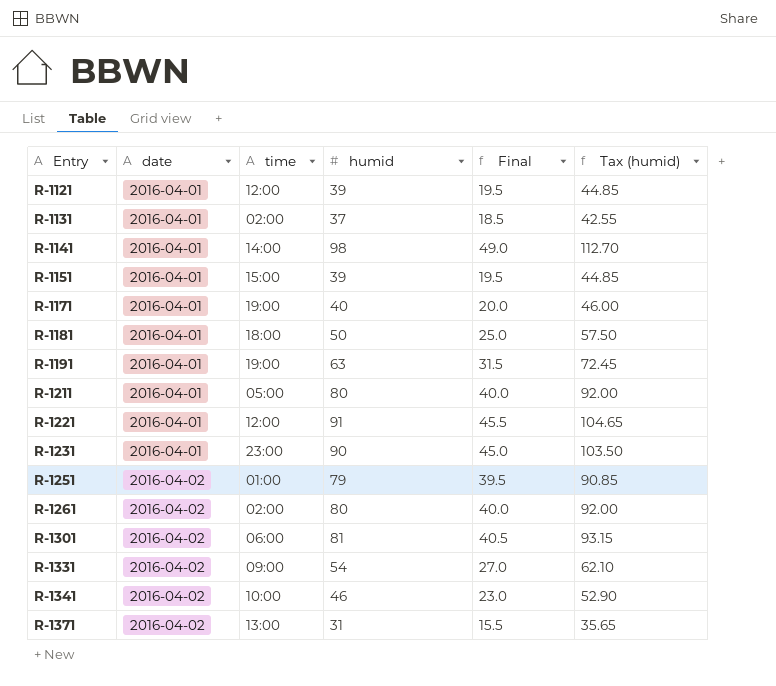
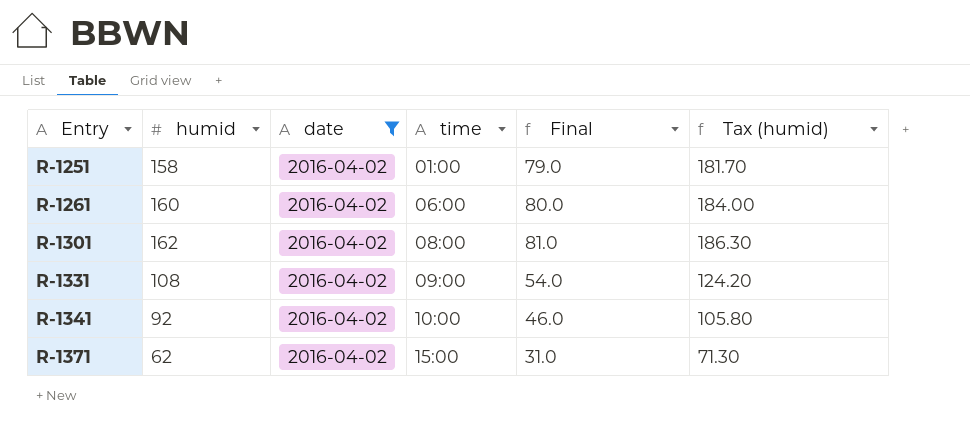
filter: none -> date = 2016-04-02
column humid | position: 4 -> 2
R-1251 | humid: 79 -> 158
R-1251 | Final: 39.5 -> 79.0
R-1251 | Tax (humid): 90.85 -> 181.70
R-1261 | humid: 80 -> 160
R-1261 | time: 02:00 -> 06:00
R-1261 | Final: 40.0 -> 80.0
R-1261 | Tax (humid): 92.00 -> 184.00
R-1301 | humid: 81 -> 162
R-1301 | time: 06:00 -> 08:00
R-1301 | Final: 40.5 -> 81.0
R-1301 | Tax (humid): 93.15 -> 186.30
R-1331 | humid: 54 -> 108
R-1331 | Final: 27.0 -> 54.0
R-1331 | Tax (humid): 62.10 -> 124.20
R-1341 | humid: 46 -> 92
R-1341 | Final: 23.0 -> 46.0
R-1341 | Tax (humid): 52.90 -> 105.80
R-1371 | humid: 31 -> 62
R-1371 | time: 13:00 -> 15:00
R-1371 | Final: 15.5 -> 31.0
R-1371 | Tax (humid): 35.65 -> 71.30

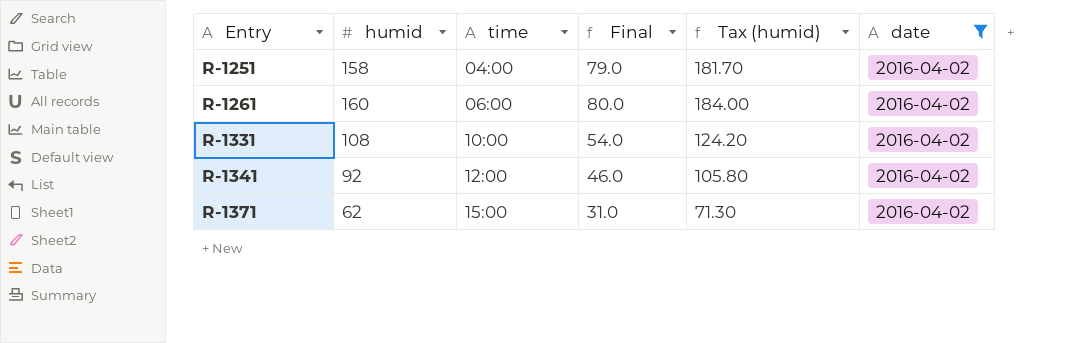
column date | position: 3 -> 6
row R-1301: 162 | 2016-04-02 | 08:00 | 81.0 | 186.30 -> none
R-1251 | time: 01:00 -> 04:00
R-1331 | time: 09:00 -> 10:00
R-1341 | time: 10:00 -> 12:00

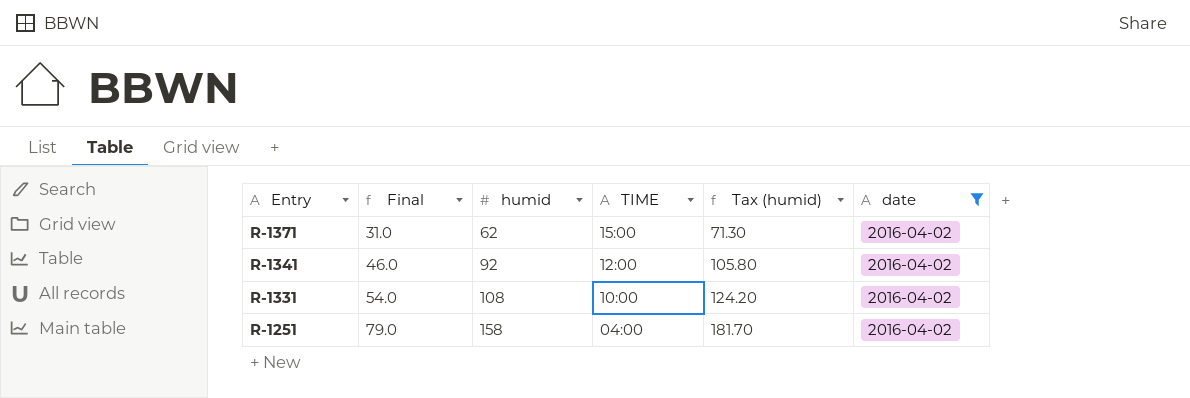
row order: Entry ascending -> Entry descending
column Final | position: 4 -> 2
column name: time -> TIME
row R-1261: 160 | 06:00 | 80.0 | 184.00 | 2016-04-02 -> none

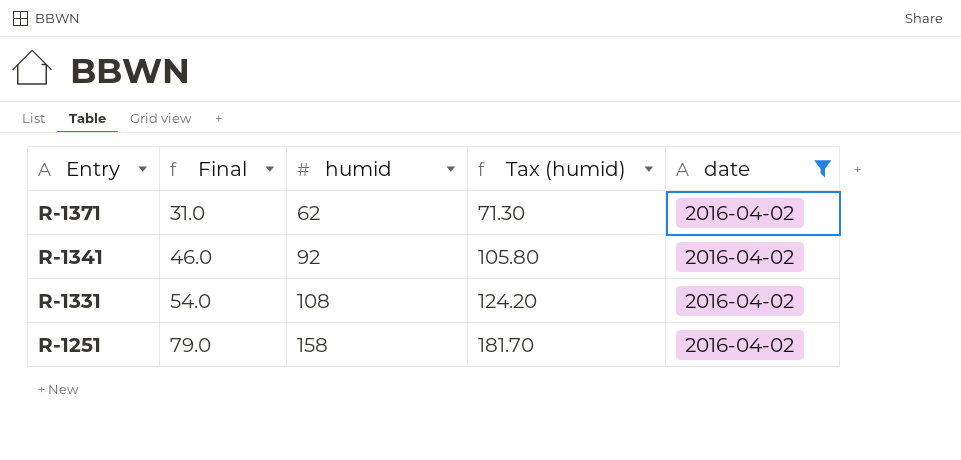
column TIME | position: 4 -> none

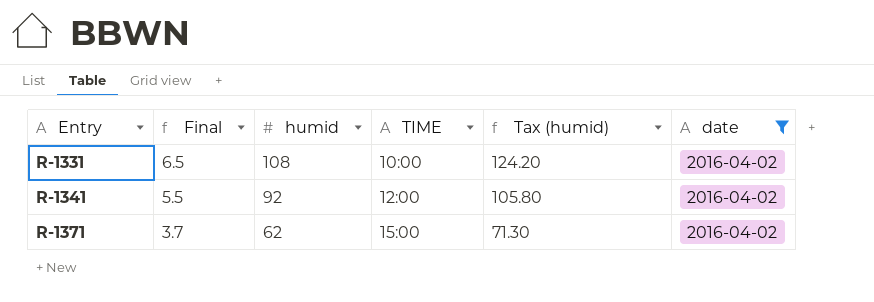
row order: Entry descending -> Entry ascending
column Final | formula: [humid] * 0.5 -> [humid] * 0.06
column TIME | position: none -> 4
row R-1251: 79.0 | 158 | 181.70 | 2016-04-02 -> none

